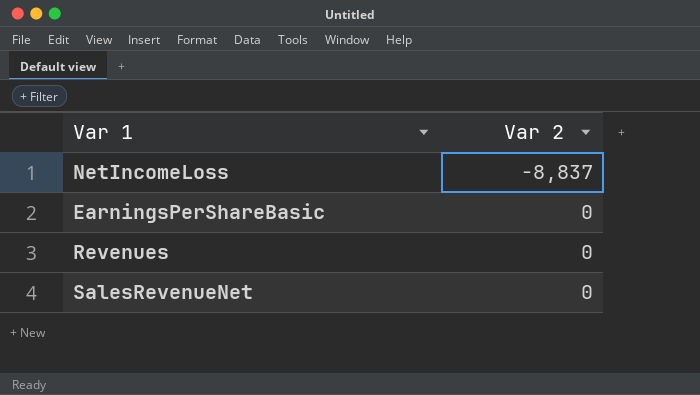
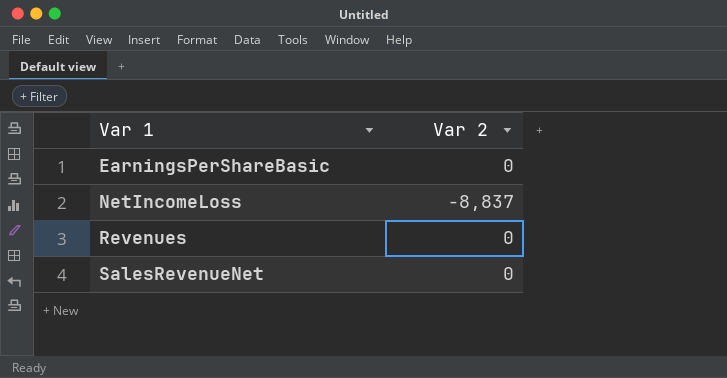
row order: Var 2 ascending -> Var 1 ascending

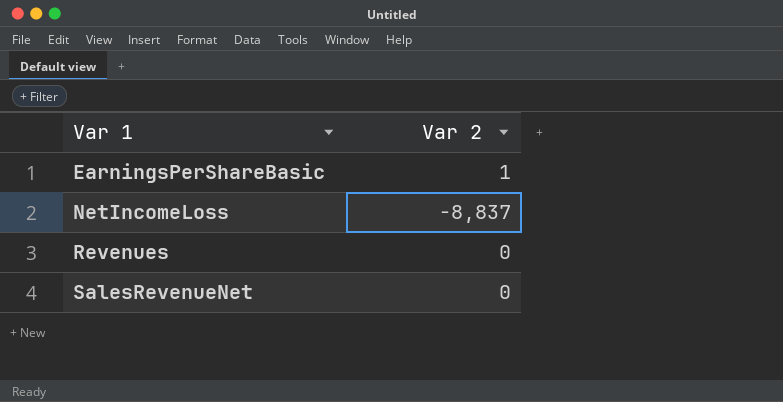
EarningsPerShareBasic | Var 2: 0 -> 1

